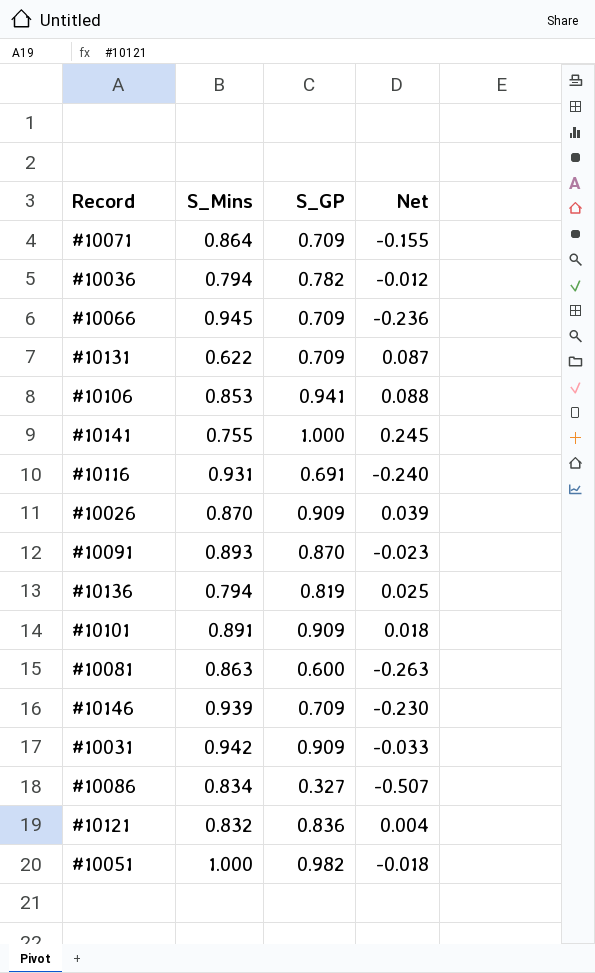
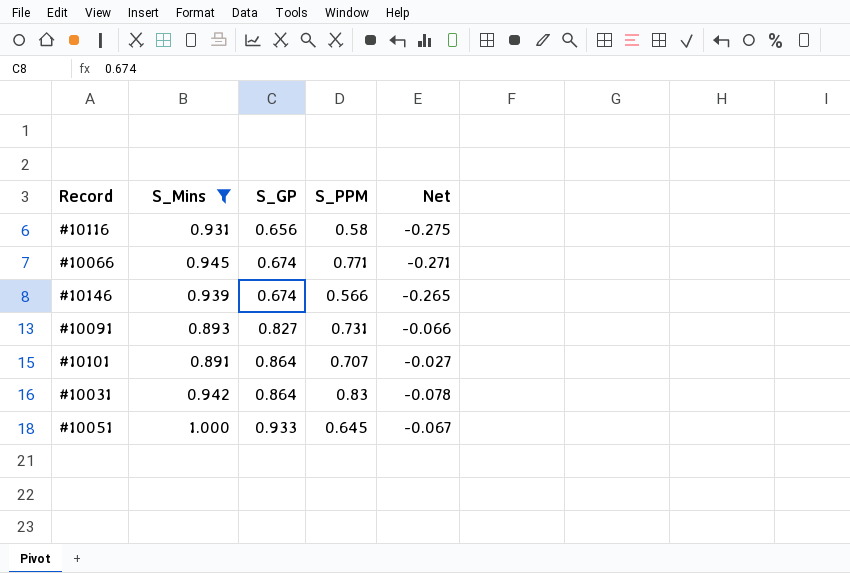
filter: none -> S_Mins >= 0.891
row order: none -> S_GP ascending
column S_PPM | position: none -> 4
#10116 | S_GP: 0.691 -> 0.656
#10116 | Net: -0.240 -> -0.275
#10066 | S_GP: 0.709 -> 0.674
#10066 | Net: -0.236 -> -0.271
#10146 | S_GP: 0.709 -> 0.674
#10146 | Net: -0.230 -> -0.265
#10091 | S_GP: 0.870 -> 0.827
#10091 | Net: -0.023 -> -0.066
#10101 | S_GP: 0.909 -> 0.864
#10101 | Net: 0.018 -> -0.027
#10031 | S_GP: 0.909 -> 0.864
#10031 | Net: -0.033 -> -0.078
#10051 | S_GP: 0.982 -> 0.933
#10051 | Net: -0.018 -> -0.067

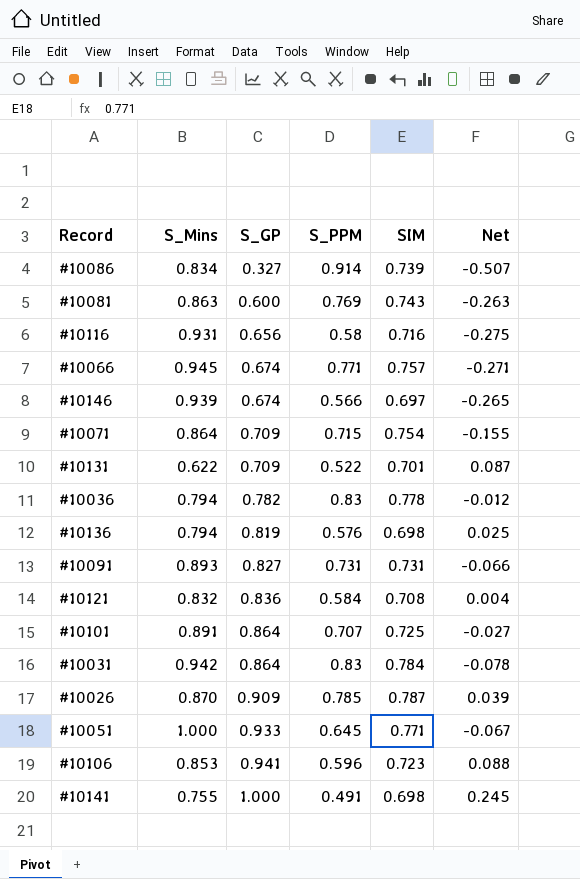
filter: S_Mins >= 0.891 -> none
column SIM | position: none -> 5

